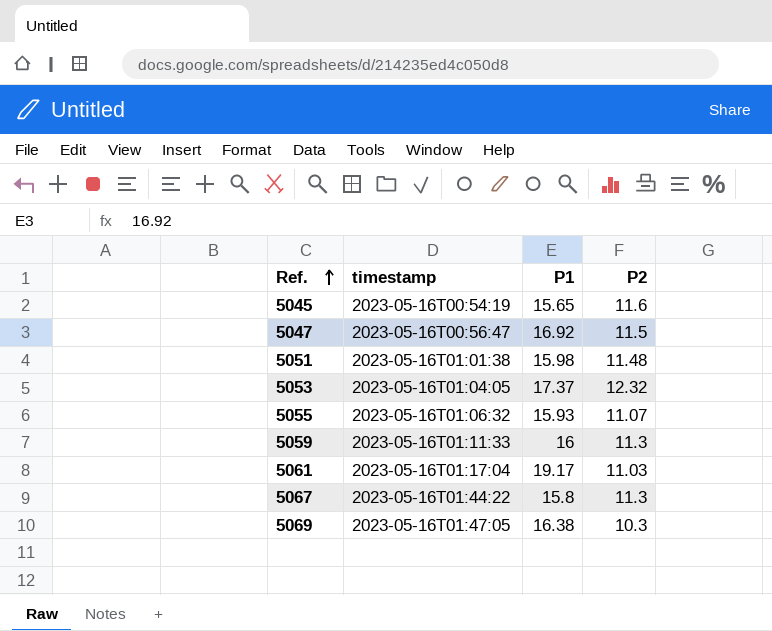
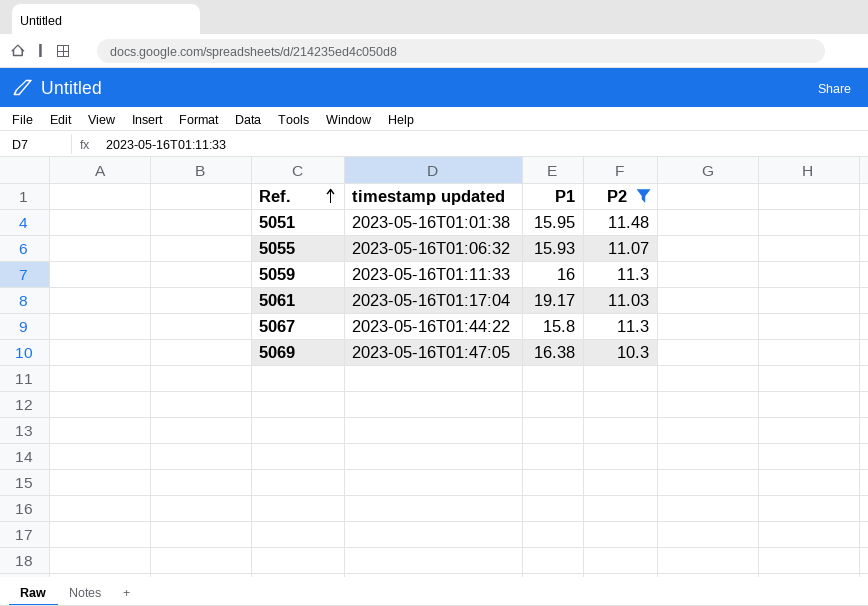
filter: none -> P2 <= 11.48
column name: timestamp -> timestamp updated
5051 | P1: 15.98 -> 15.95

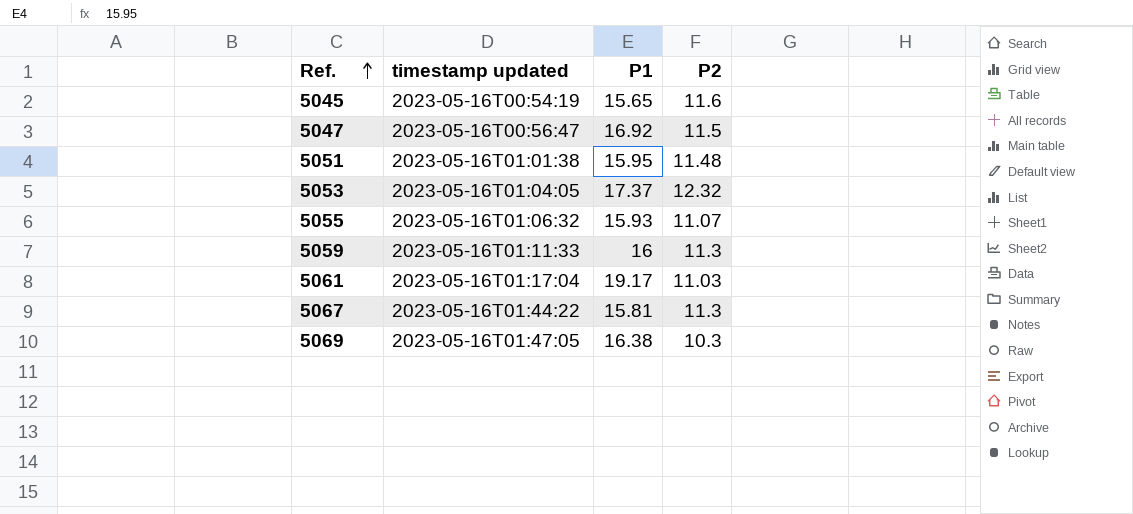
filter: P2 <= 11.48 -> none
5067 | P1: 15.8 -> 15.81

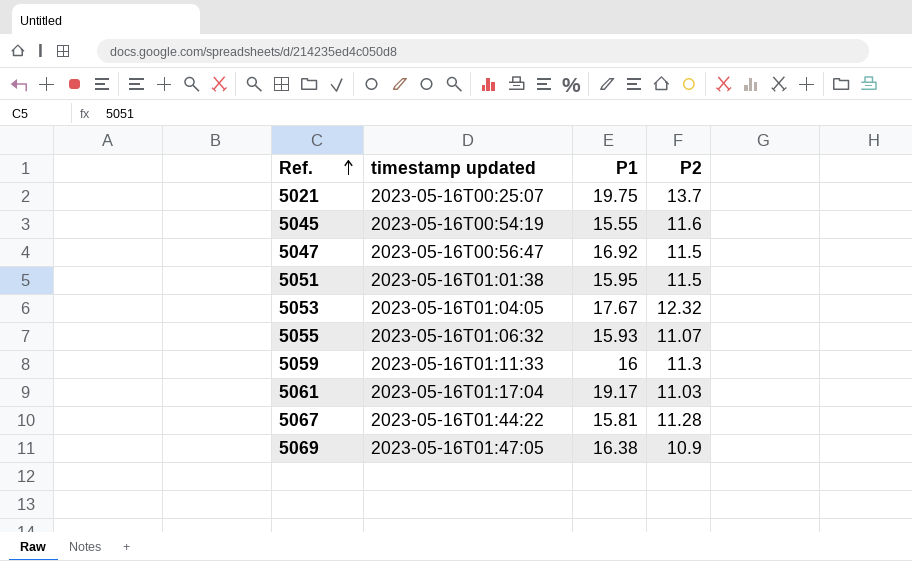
row 5021: none -> 2023-05-16T00:25:07 | 19.75 | 13.7
5045 | P1: 15.65 -> 15.55
5051 | P2: 11.48 -> 11.5
5053 | P1: 17.37 -> 17.67
5067 | P2: 11.3 -> 11.28
5069 | P2: 10.3 -> 10.9

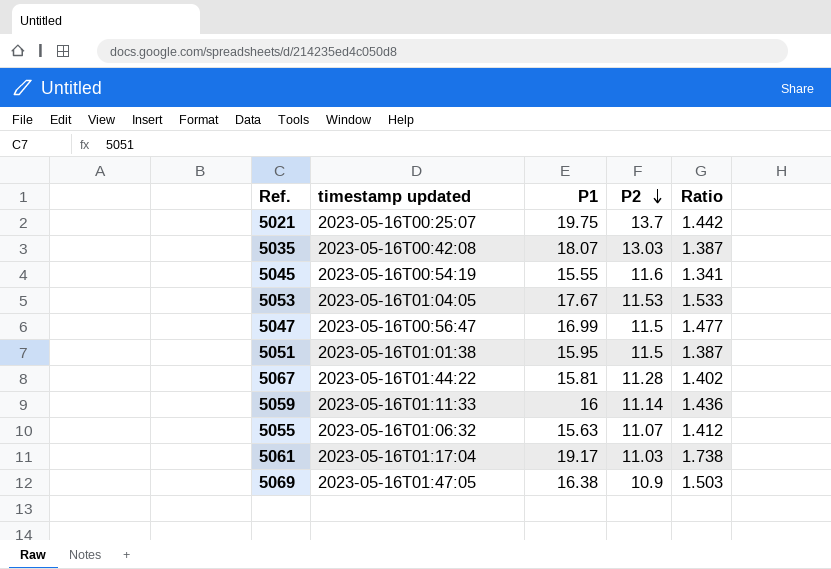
row order: Ref. ascending -> P2 descending
column Ratio | formula: none -> [P1] / [P2]
row 5035: none -> 2023-05-16T00:42:08 | 18.07 | 13.03 | 1.387
5053 | P2: 12.32 -> 11.53
5047 | P1: 16.92 -> 16.99
5059 | P2: 11.3 -> 11.14
5055 | P1: 15.93 -> 15.63

